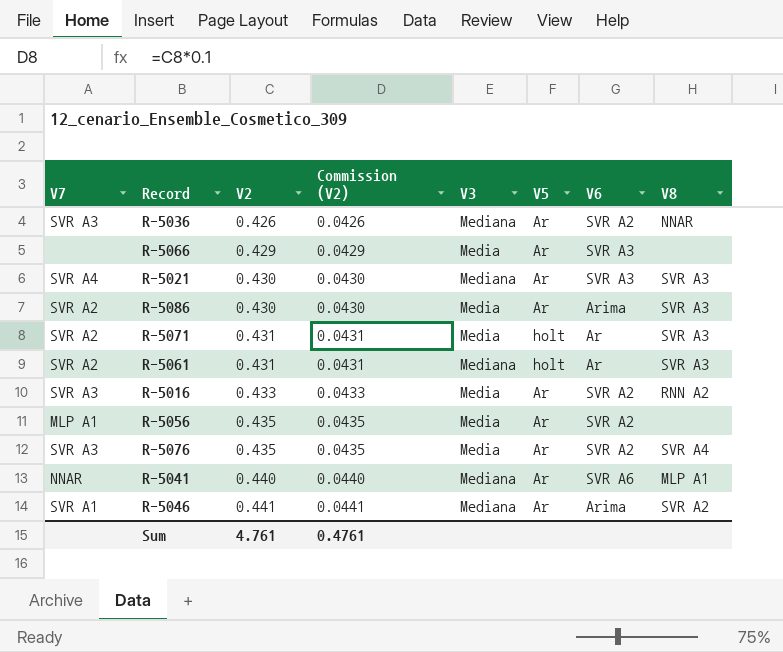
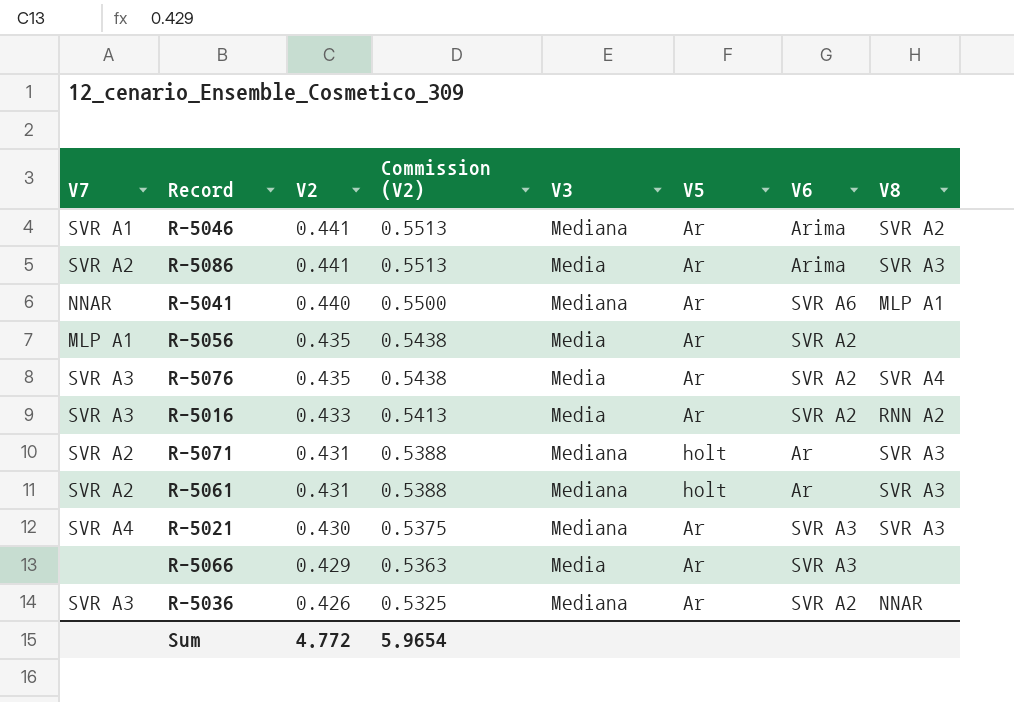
row order: V2 ascending -> V2 descending
column Commission (V2) | formula: [V2] * 0.1 -> [V2] * 1.25
R-5086 | V2: 0.430 -> 0.441
R-5071 | V3: Media -> Mediana
Sum | V2: 4.761 -> 4.772
Sum | Commission (V2): 0.4761 -> 5.9654

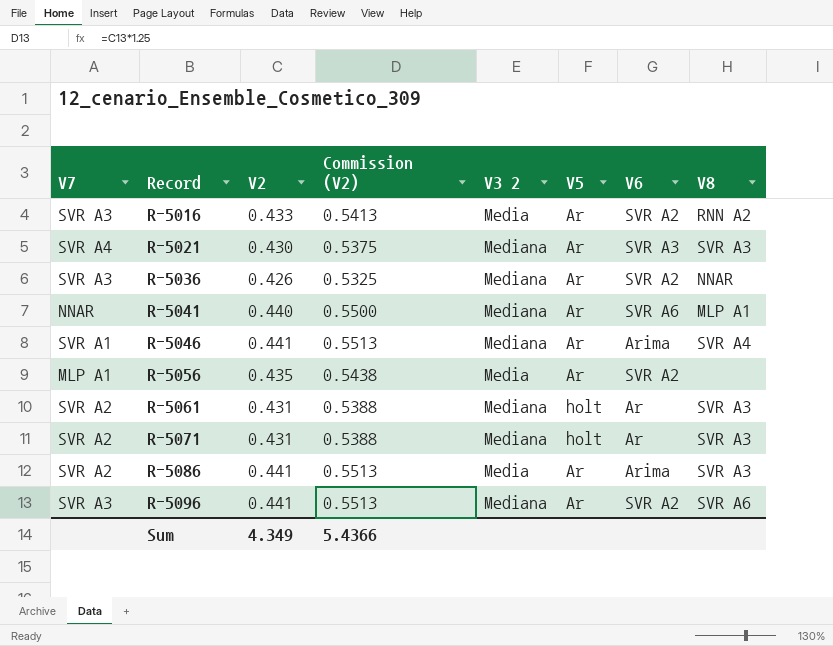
row order: V2 descending -> Record ascending
column name: V3 -> V3 2
row R-5076: SVR A3 | 0.435 | 0.5438 | Media | Ar | SVR A2 | SVR A4 -> none
row R-5066: none | 0.429 | 0.5363 | Media | Ar | SVR A3 | none -> none
R-5046 | V8: SVR A2 -> SVR A4
row R-5096: none -> SVR A3 | 0.441 | 0.5513 | Mediana | Ar | SVR A2 | SVR A6
Sum | V2: 4.772 -> 4.349
Sum | Commission (V2): 5.9654 -> 5.4366

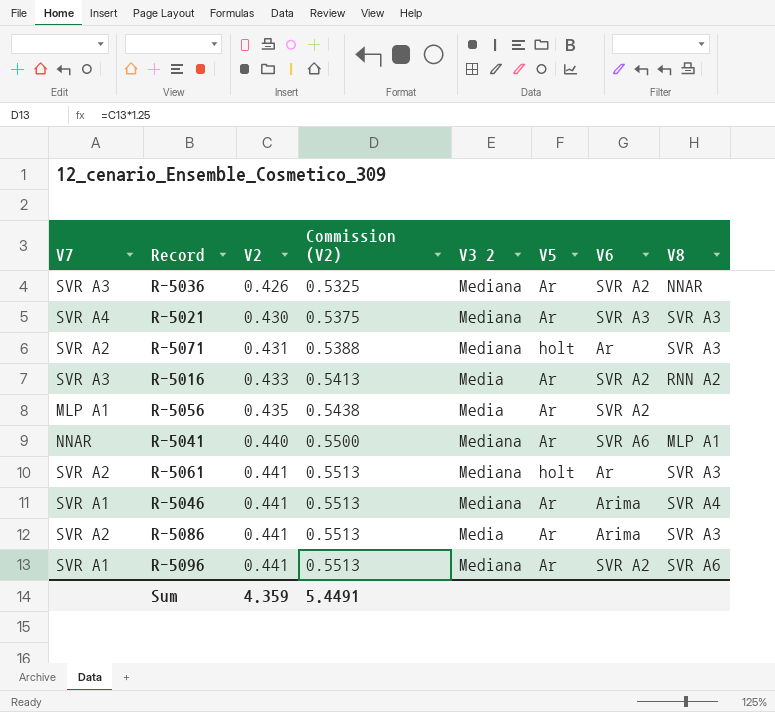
row order: Record ascending -> V2 ascending
R-5061 | V2: 0.431 -> 0.441
R-5061 | Commission (V2): 0.5388 -> 0.5513
R-5096 | V7: SVR A3 -> SVR A1
Sum | V2: 4.349 -> 4.359
Sum | Commission (V2): 5.4366 -> 5.4491

